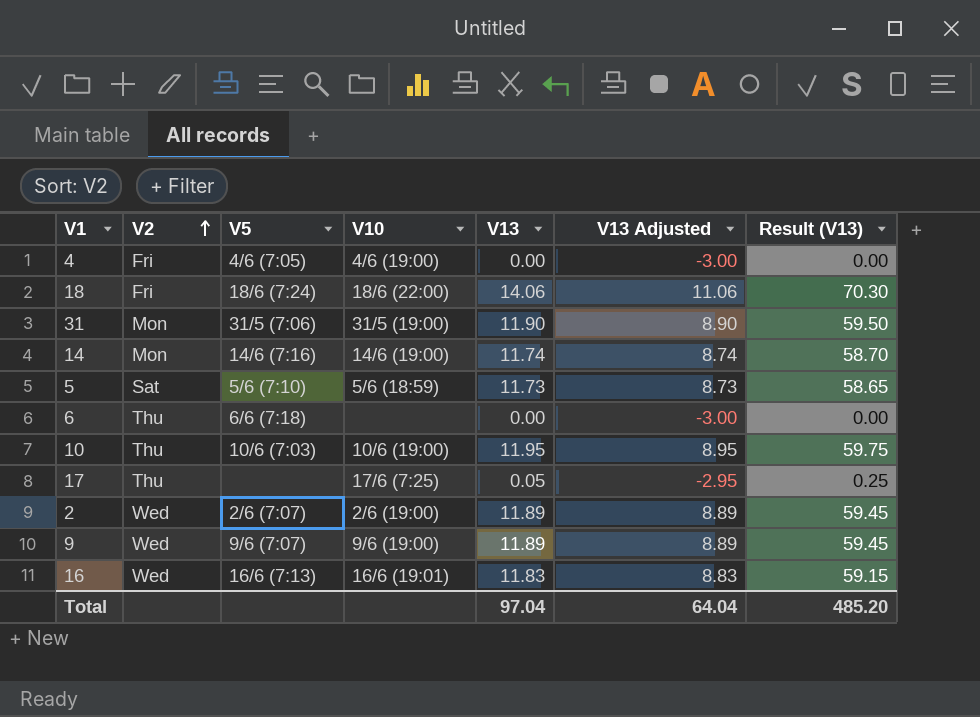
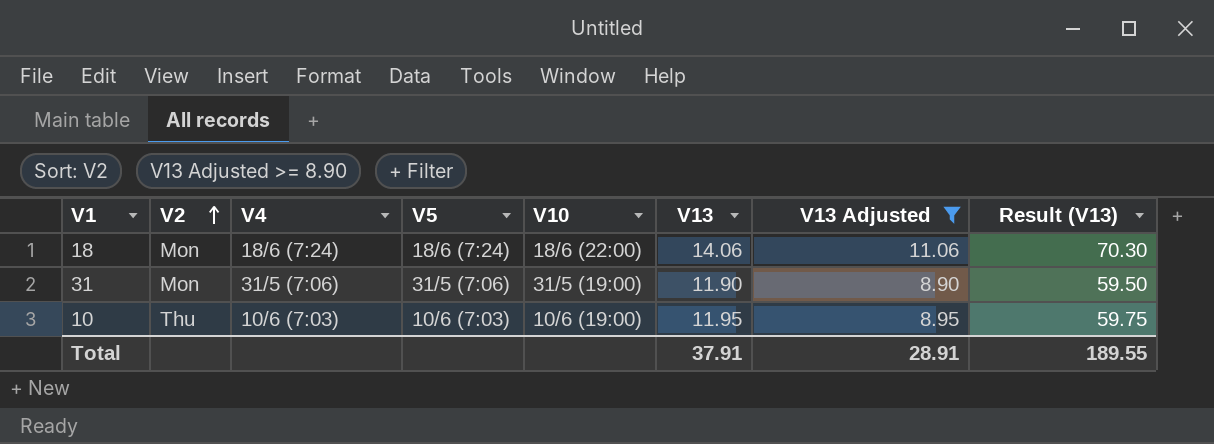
filter: none -> V13 Adjusted >= 8.90
column V4 | position: none -> 3
18 | V2: Fri -> Mon
Total | V13: 97.04 -> 37.91
Total | V13 Adjusted: 64.04 -> 28.91
Total | Result (V13): 485.20 -> 189.55

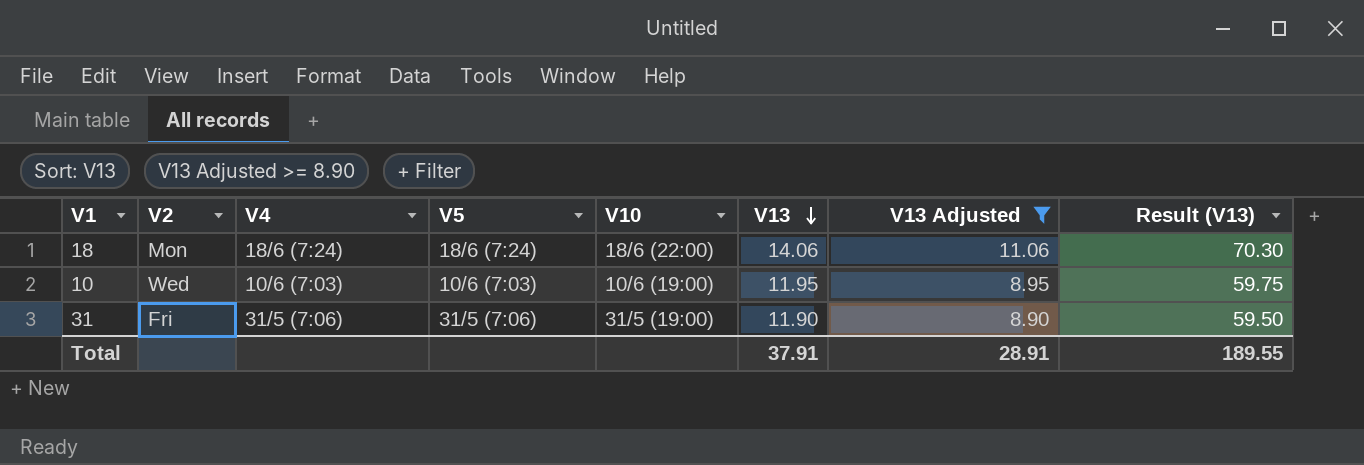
row order: V2 ascending -> V13 descending
10 | V2: Thu -> Wed
31 | V2: Mon -> Fri

